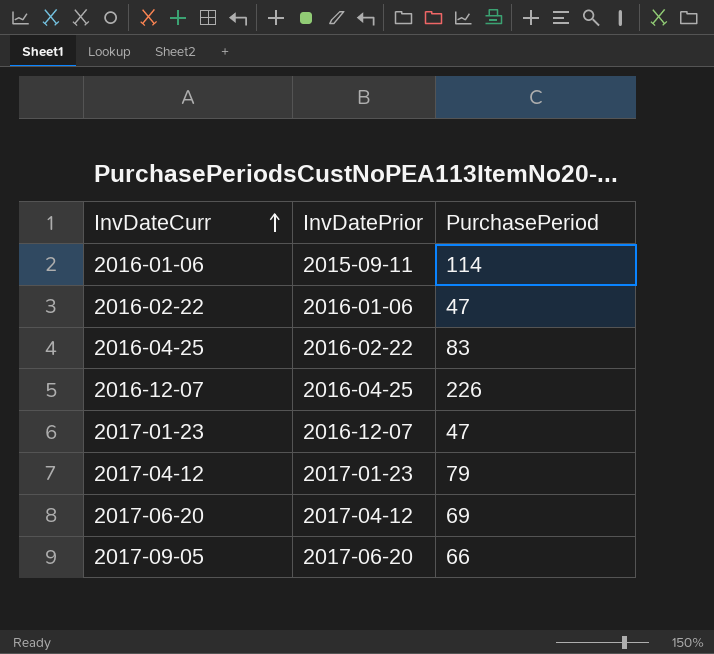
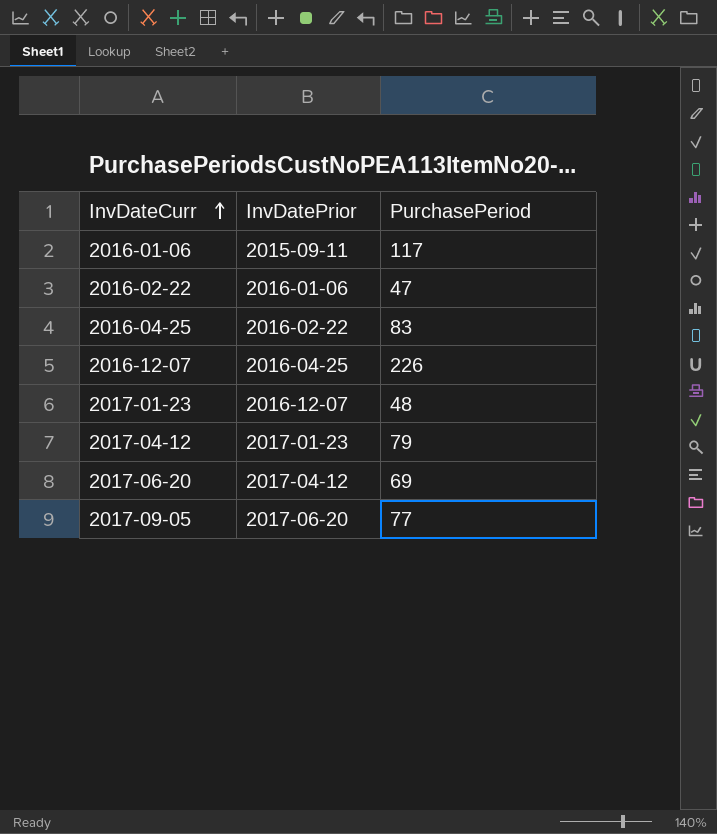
2016-01-06 | PurchasePeriod: 114 -> 117
2017-01-23 | PurchasePeriod: 47 -> 48
2017-09-05 | PurchasePeriod: 66 -> 77

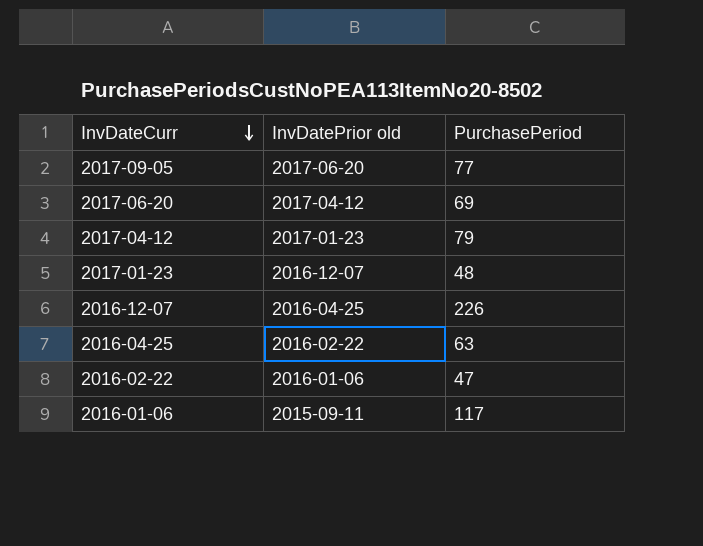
row order: InvDateCurr ascending -> InvDateCurr descending
column name: InvDatePrior -> InvDatePrior old
2016-04-25 | PurchasePeriod: 83 -> 63

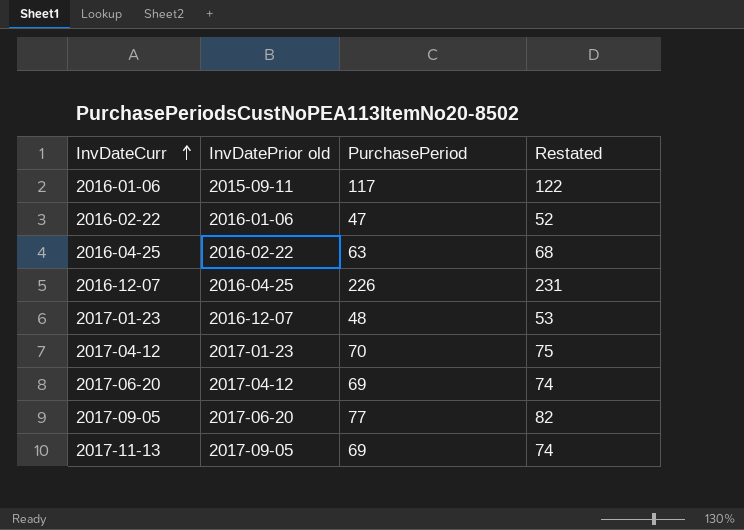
row order: InvDateCurr descending -> InvDateCurr ascending
column Restated | formula: none -> [PurchasePeriod] + 5
2017-04-12 | PurchasePeriod: 79 -> 70
row 2017-11-13: none -> 2017-09-05 | 69 | 74

